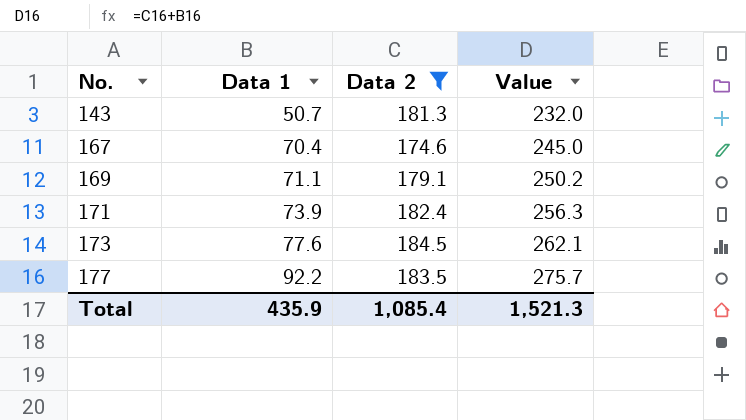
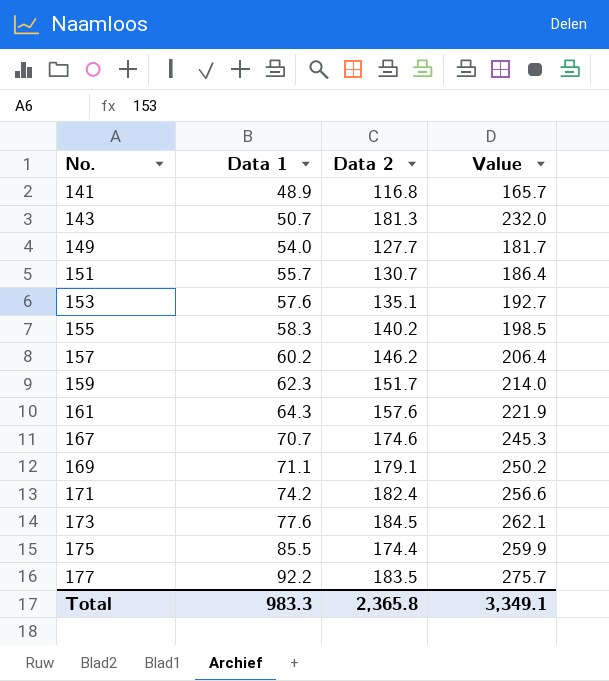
filter: Data 2 >= 174.6 -> none
167 | Data 1: 70.4 -> 70.7
167 | Value: 245.0 -> 245.3
171 | Data 1: 73.9 -> 74.2
171 | Value: 256.3 -> 256.6
Total | Data 1: 435.9 -> 983.3
Total | Data 2: 1,085.4 -> 2,365.8
Total | Value: 1,521.3 -> 3,349.1

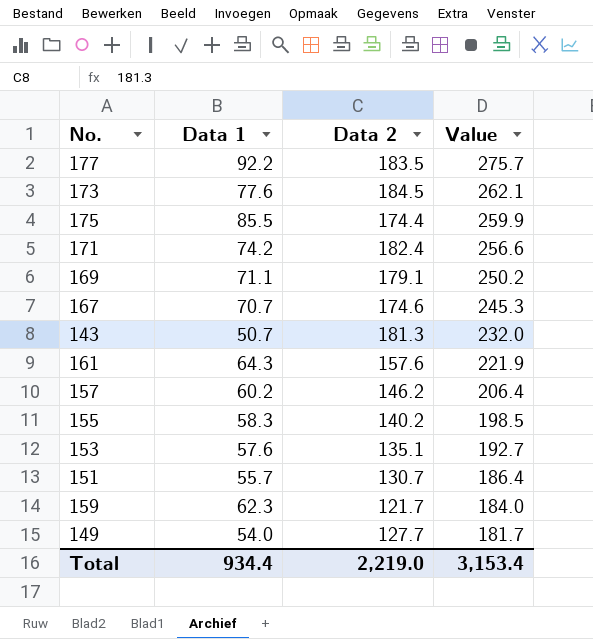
row order: No. ascending -> Value descending
row 141: 48.9 | 116.8 | 165.7 -> none
159 | Data 2: 151.7 -> 121.7
159 | Value: 214.0 -> 184.0
Total | Data 1: 983.3 -> 934.4
Total | Data 2: 2,365.8 -> 2,219.0
Total | Value: 3,349.1 -> 3,153.4

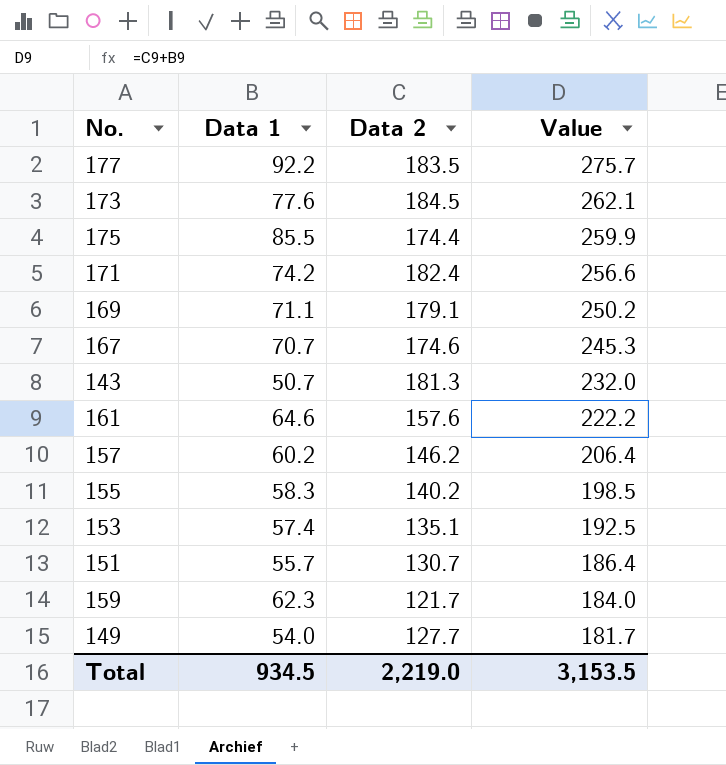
161 | Data 1: 64.3 -> 64.6
161 | Value: 221.9 -> 222.2
153 | Data 1: 57.6 -> 57.4
153 | Value: 192.7 -> 192.5
Total | Data 1: 934.4 -> 934.5
Total | Value: 3,153.4 -> 3,153.5

